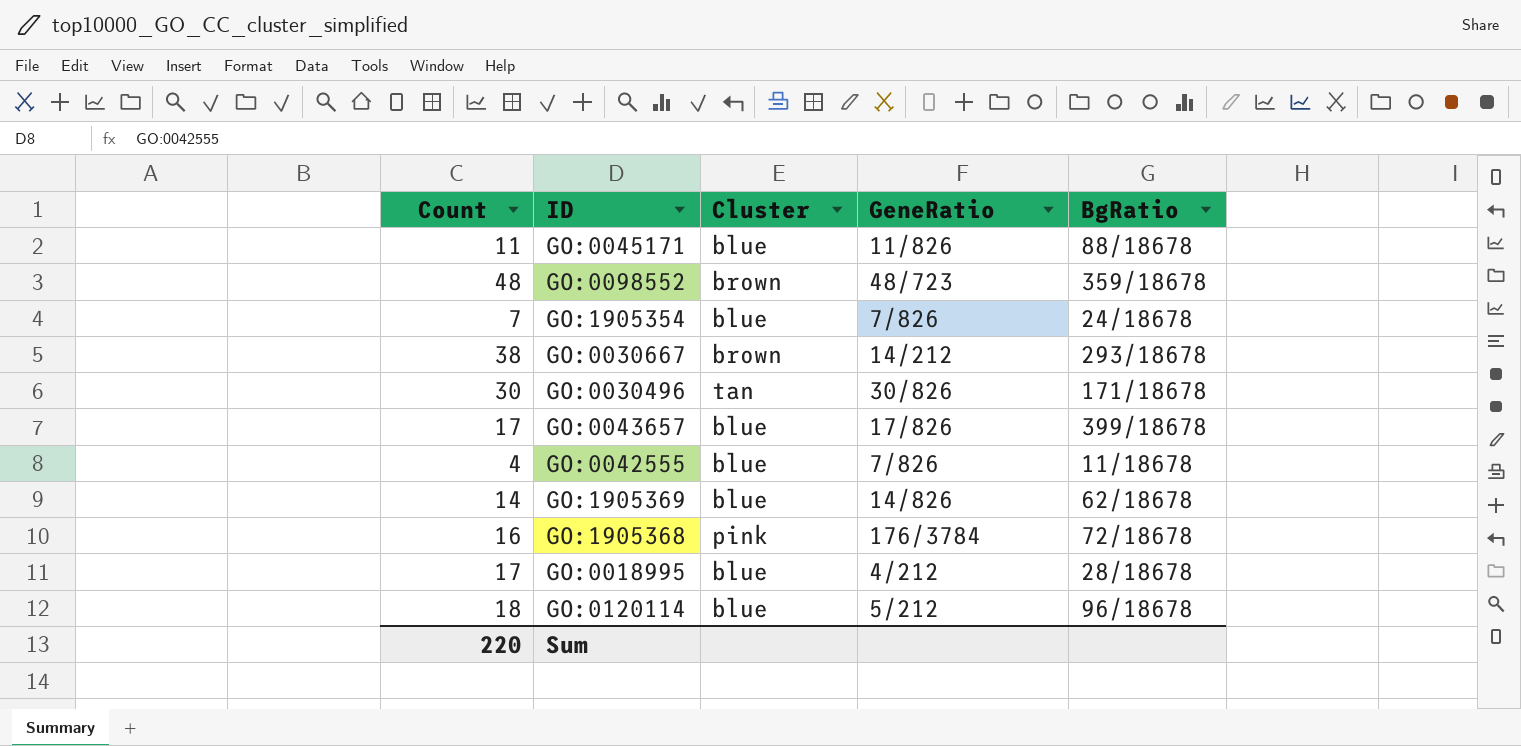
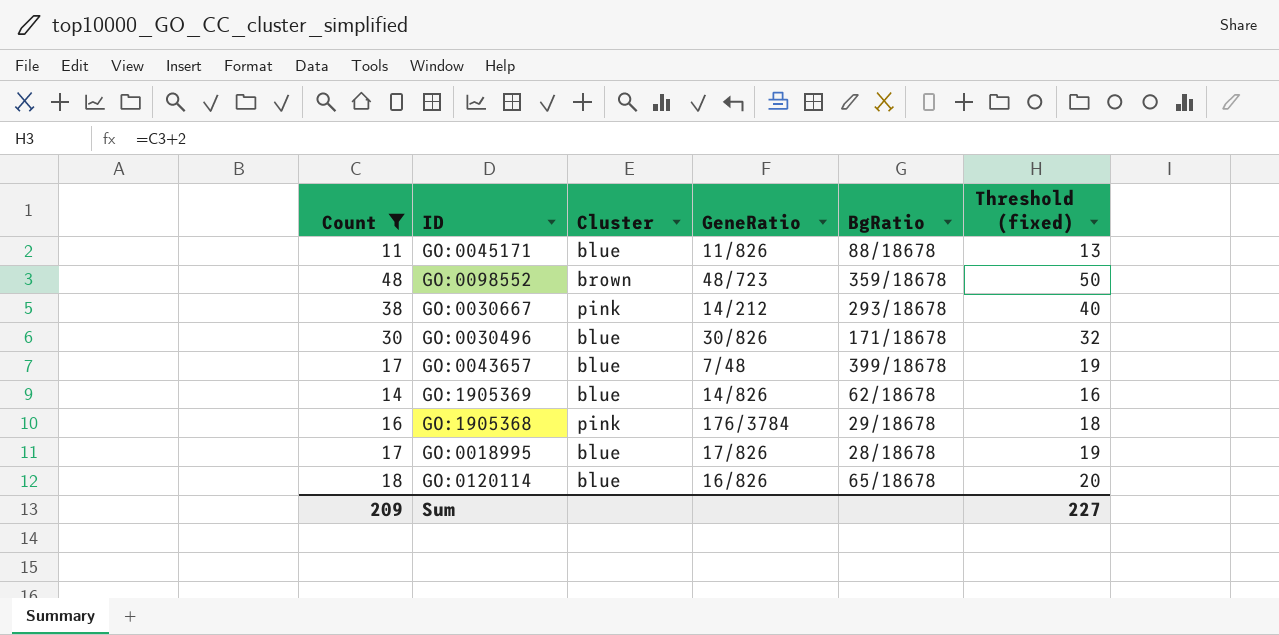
filter: none -> Count >= 11
column Threshold (fixed) | formula: none -> [Count] + 2
GO:0030667 | Cluster: brown -> pink
GO:0030496 | Cluster: tan -> blue
GO:0043657 | GeneRatio: 17/826 -> 7/48
GO:1905368 | BgRatio: 72/18678 -> 29/18678
GO:0018995 | GeneRatio: 4/212 -> 17/826
GO:0120114 | GeneRatio: 5/212 -> 16/826
GO:0120114 | BgRatio: 96/18678 -> 65/18678
Sum | Count: 220 -> 209

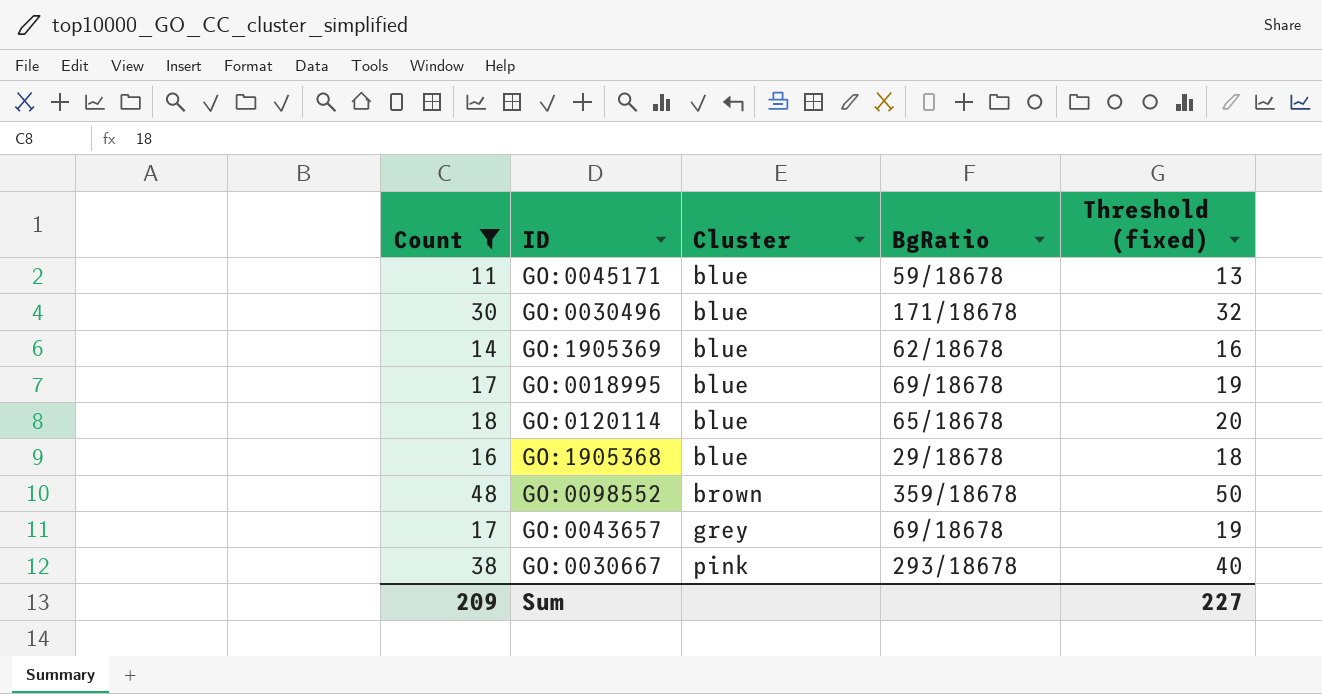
row order: none -> Cluster ascending
column GeneRatio | position: 4 -> none
GO:0045171 | BgRatio: 88/18678 -> 59/18678
GO:0018995 | BgRatio: 28/18678 -> 69/18678
GO:1905368 | Cluster: pink -> blue
GO:0043657 | Cluster: blue -> grey
GO:0043657 | BgRatio: 399/18678 -> 69/18678

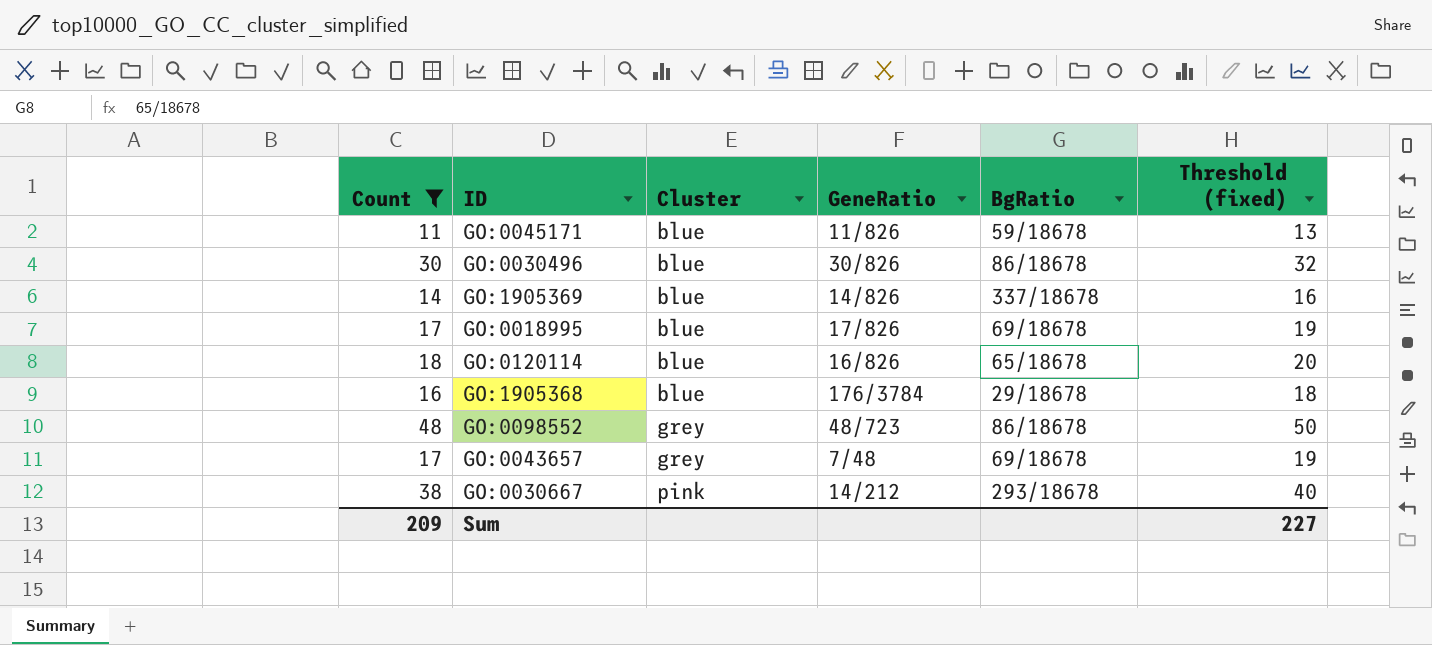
column GeneRatio | position: none -> 4
GO:0030496 | BgRatio: 171/18678 -> 86/18678
GO:1905369 | BgRatio: 62/18678 -> 337/18678
GO:0098552 | Cluster: brown -> grey
GO:0098552 | BgRatio: 359/18678 -> 86/18678

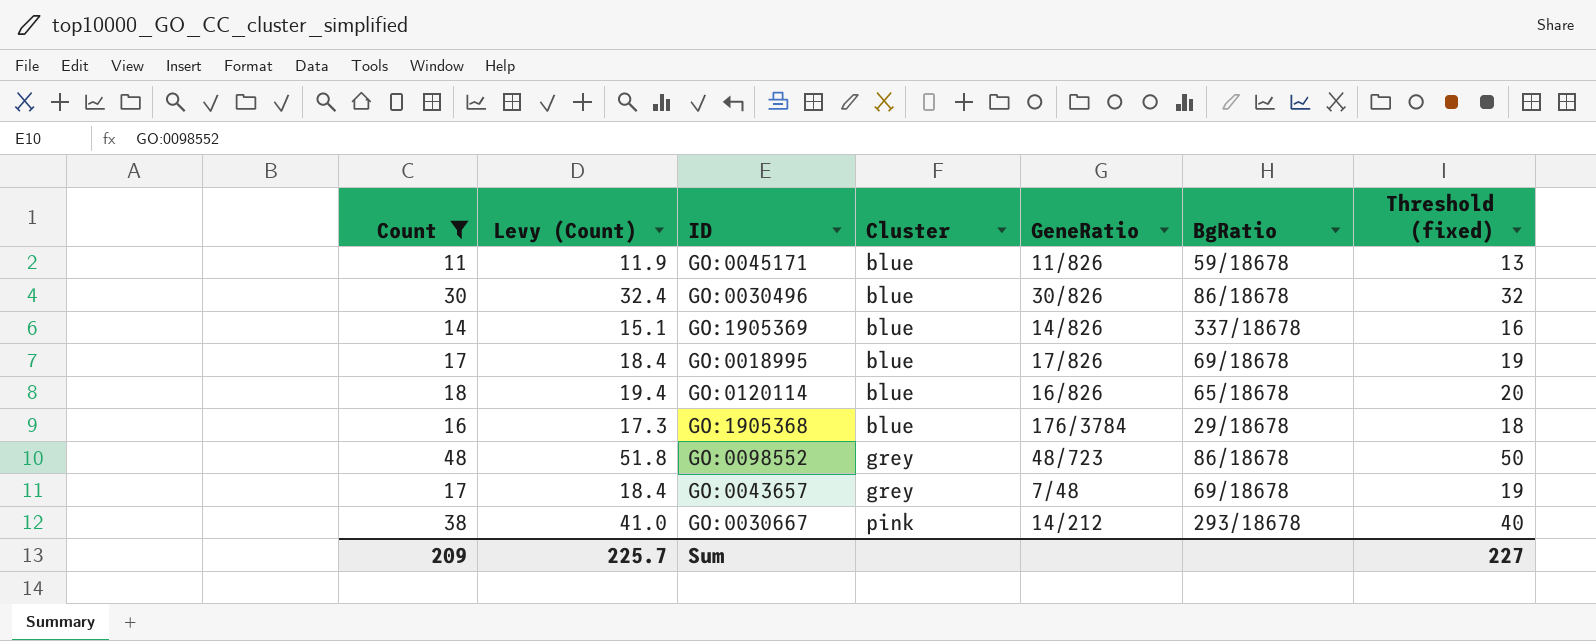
column Levy (Count) | formula: none -> [Count] * 1.08

